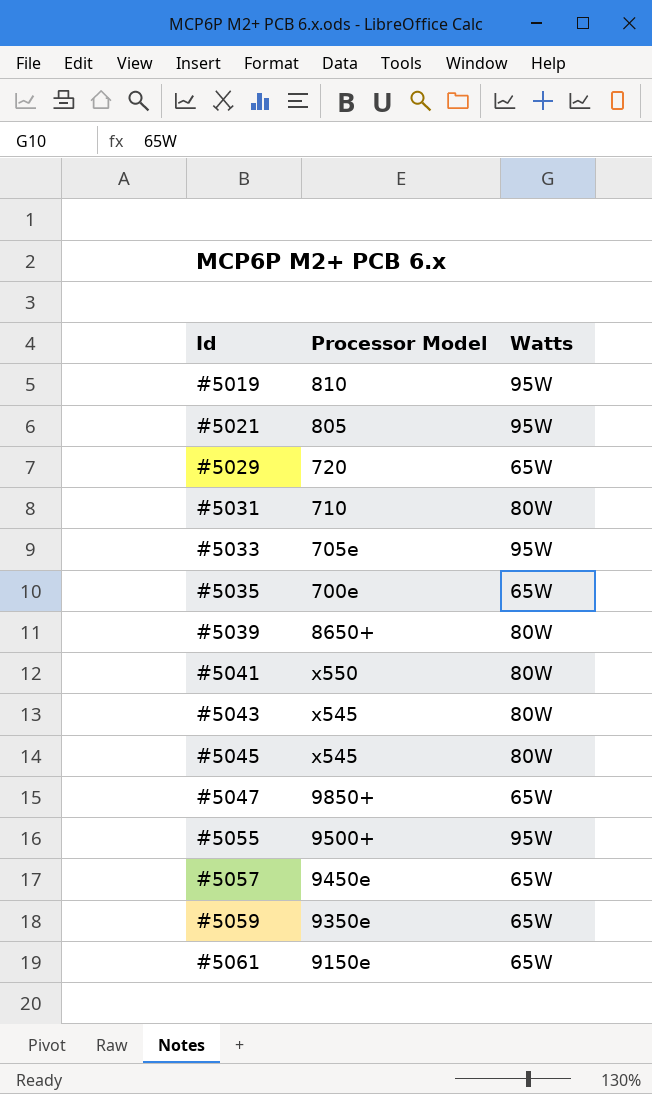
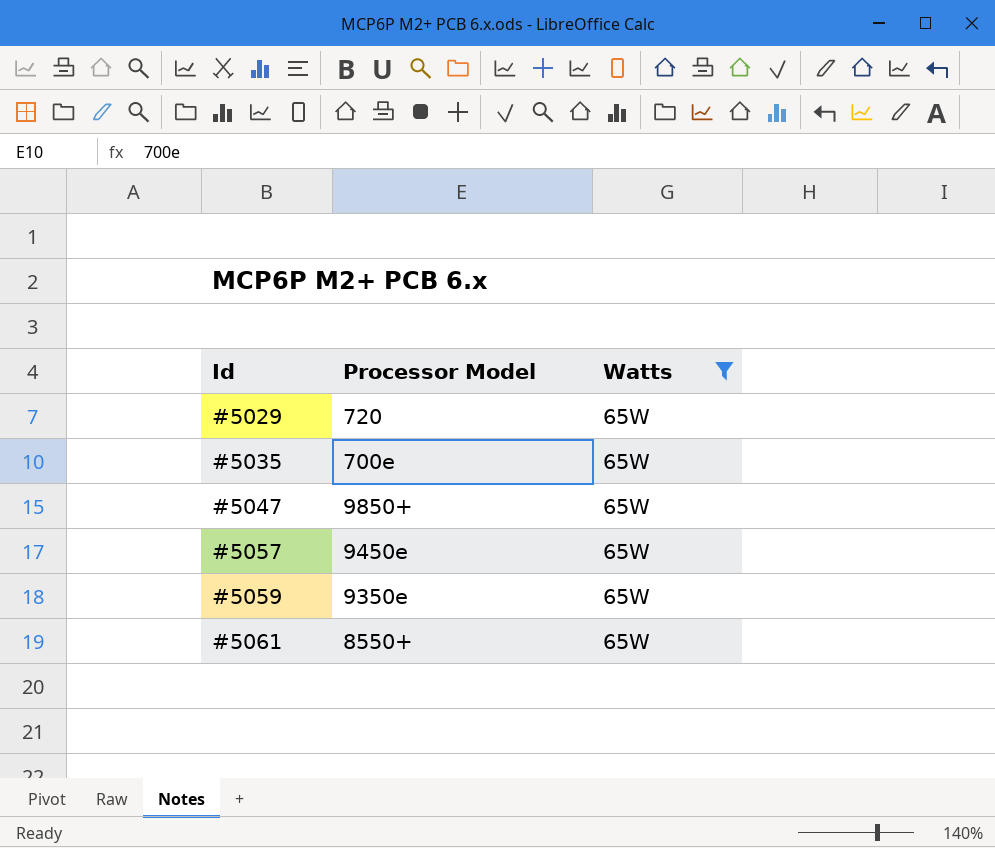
filter: none -> Watts = 65W
#5061 | Processor Model: 9150e -> 8550+

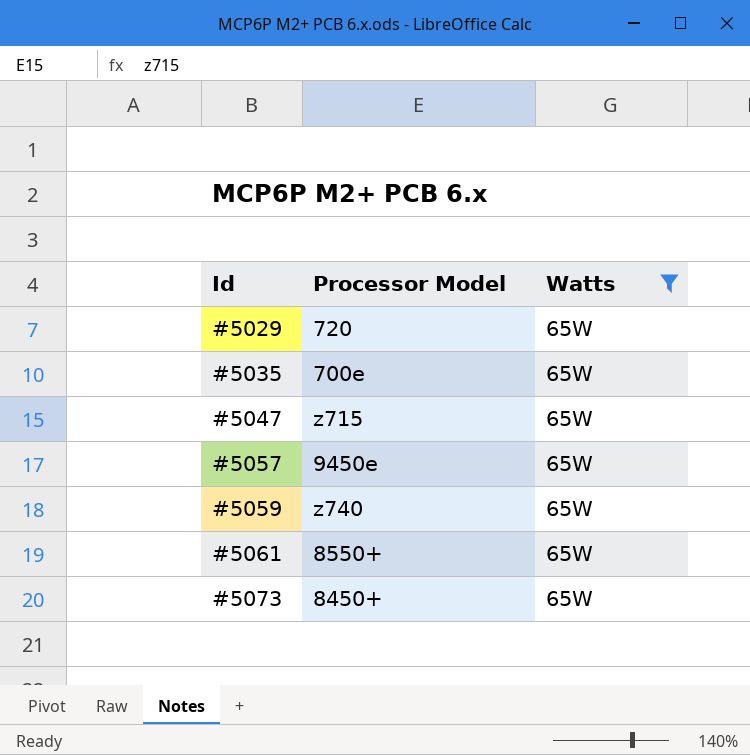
#5047 | Processor Model: 9850+ -> z715
#5059 | Processor Model: 9350e -> z740
row #5073: none -> 8450+ | 65W

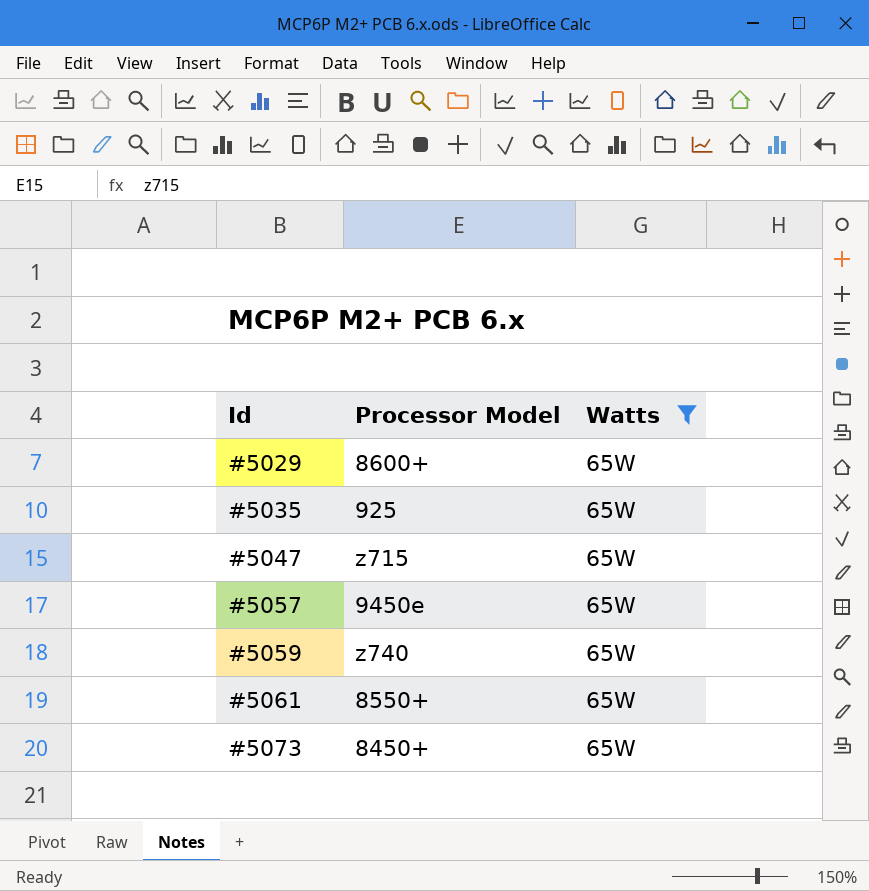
#5029 | Processor Model: 720 -> 8600+
#5035 | Processor Model: 700e -> 925

